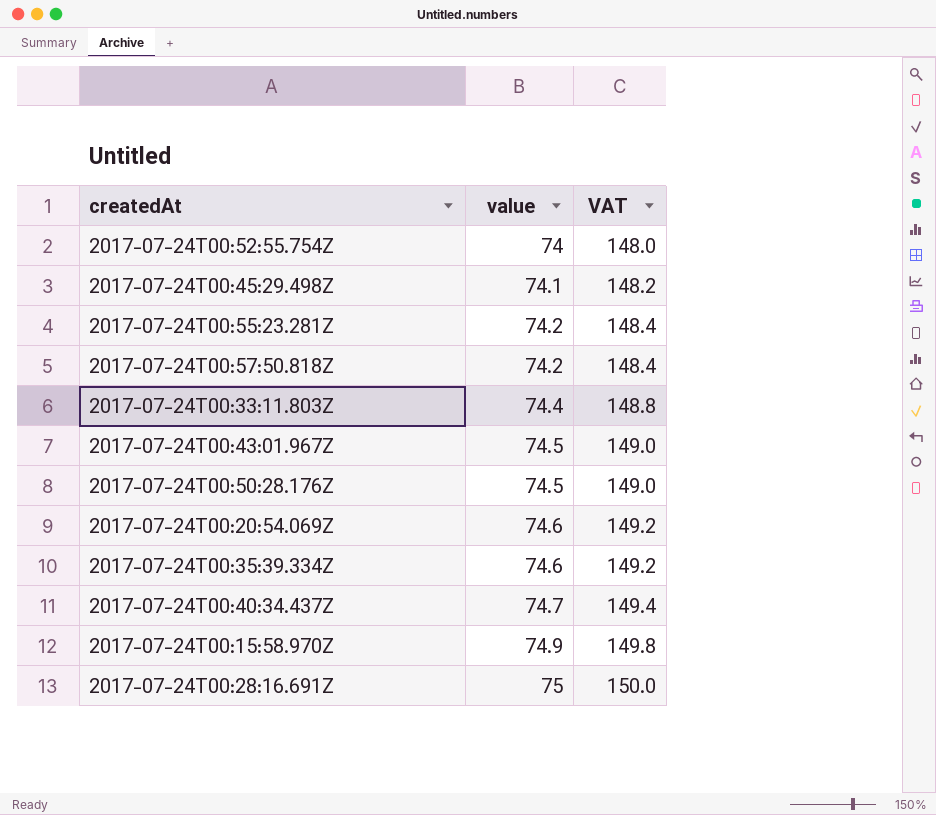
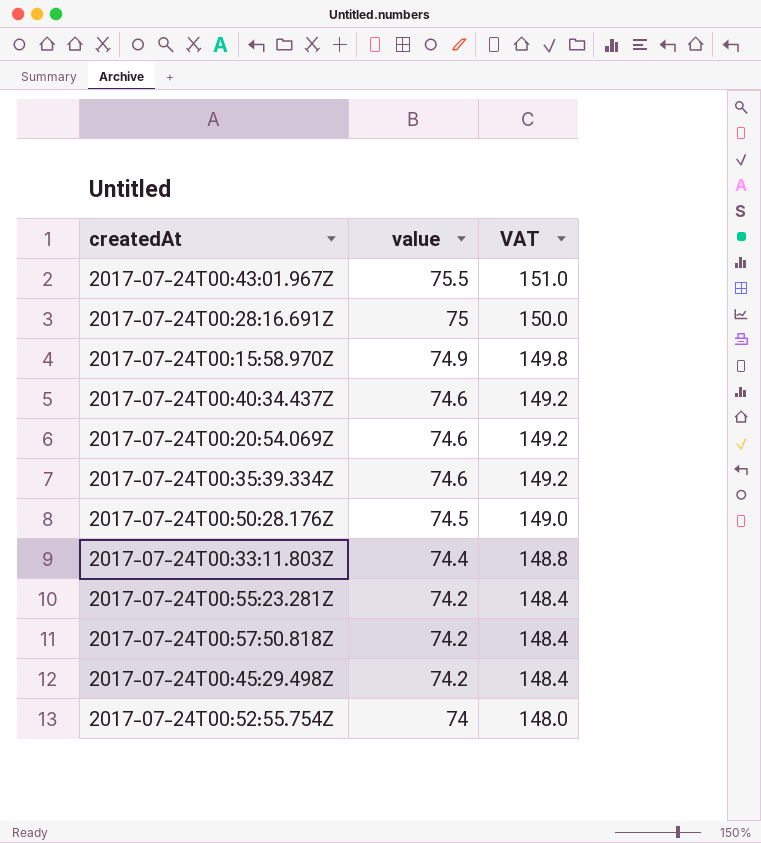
row order: value ascending -> value descending
2017-07-24T00:43:01.967Z | value: 74.5 -> 75.5
2017-07-24T00:43:01.967Z | VAT: 149.0 -> 151.0
2017-07-24T00:40:34.437Z | value: 74.7 -> 74.6
2017-07-24T00:40:34.437Z | VAT: 149.4 -> 149.2
2017-07-24T00:45:29.498Z | value: 74.1 -> 74.2
2017-07-24T00:45:29.498Z | VAT: 148.2 -> 148.4

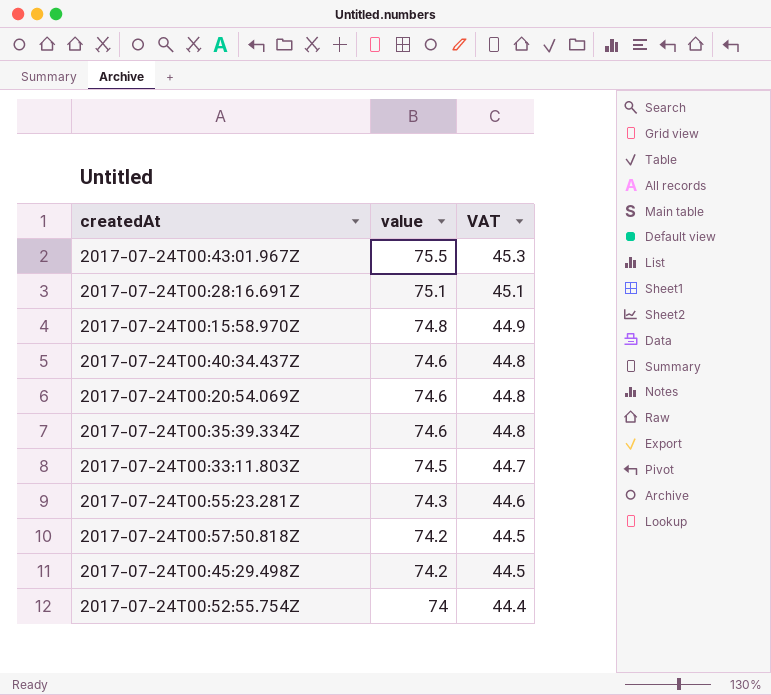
column VAT | formula: [value] * 2 -> [value] * 0.6
row 2017-07-24T00:50:28.176Z: 74.5 | 149.0 -> none
2017-07-24T00:28:16.691Z | value: 75 -> 75.1
2017-07-24T00:15:58.970Z | value: 74.9 -> 74.8
2017-07-24T00:33:11.803Z | value: 74.4 -> 74.5
2017-07-24T00:55:23.281Z | value: 74.2 -> 74.3

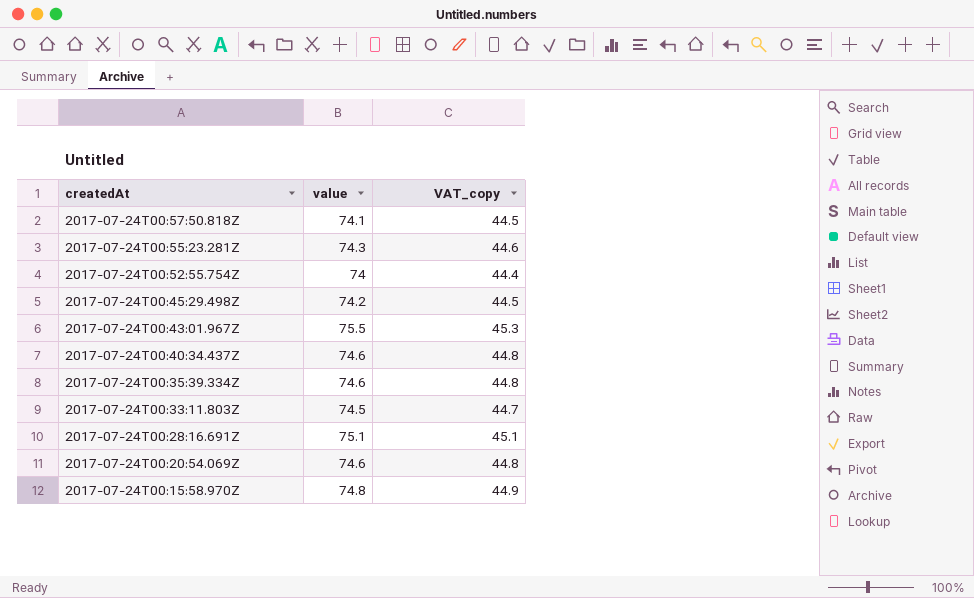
row order: value descending -> createdAt descending
column name: VAT -> VAT_copy
2017-07-24T00:57:50.818Z | value: 74.2 -> 74.1

